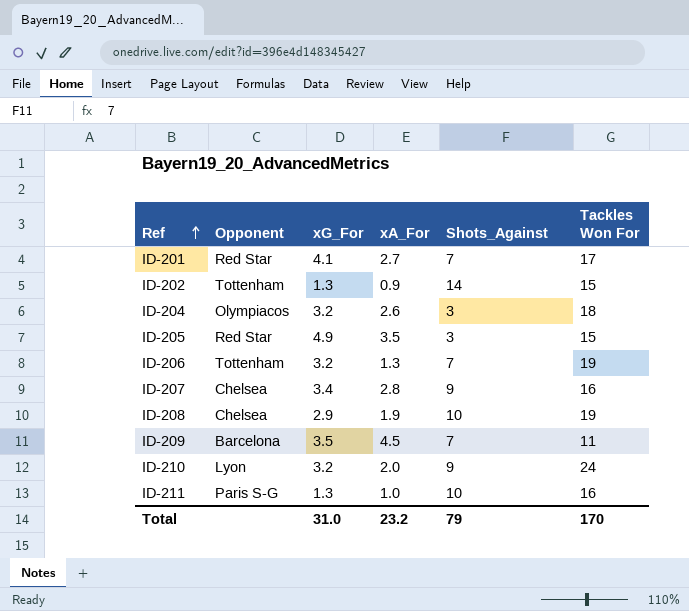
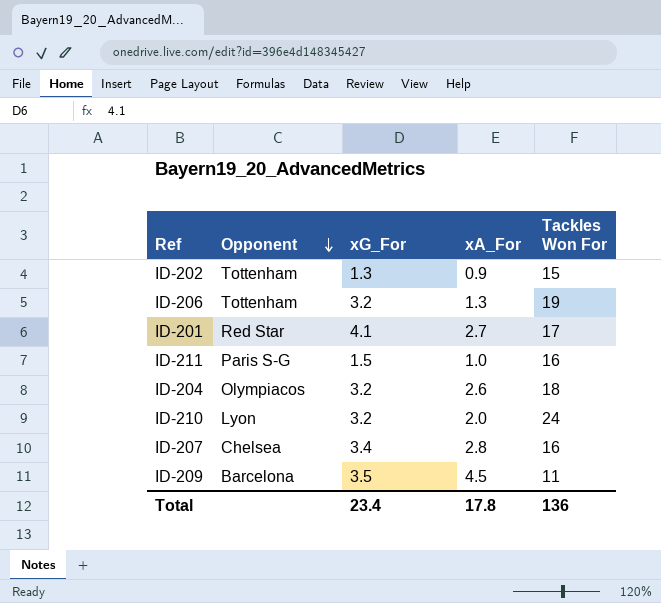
row order: Ref ascending -> Opponent descending
column Shots_Against | position: 5 -> none
row ID-205: Red Star | 4.9 | 3.5 | 3 | 15 -> none
row ID-208: Chelsea | 2.9 | 1.9 | 10 | 19 -> none
ID-211 | xG_For: 1.3 -> 1.5
Total | xG_For: 31.0 -> 23.4
Total | xA_For: 23.2 -> 17.8
Total | Tackles Won For: 170 -> 136

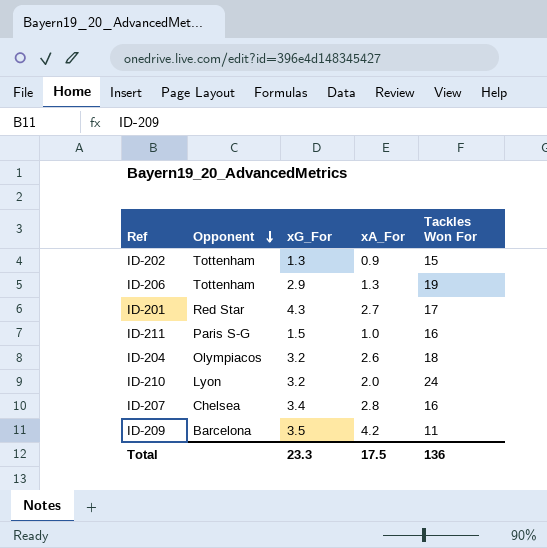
ID-206 | xG_For: 3.2 -> 2.9
ID-201 | xG_For: 4.1 -> 4.3
ID-209 | xA_For: 4.5 -> 4.2
Total | xG_For: 23.4 -> 23.3
Total | xA_For: 17.8 -> 17.5

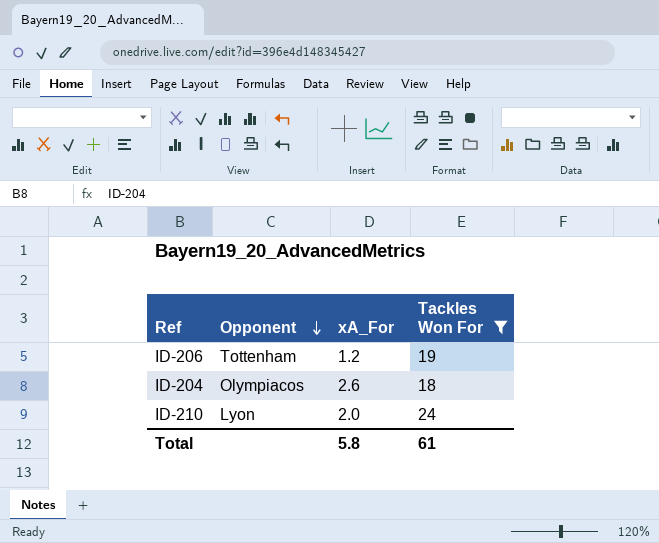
filter: none -> Tackles Won For >= 18
column xG_For | position: 3 -> none
ID-206 | xA_For: 1.3 -> 1.2
Total | xA_For: 17.5 -> 5.8
Total | Tackles Won For: 136 -> 61

